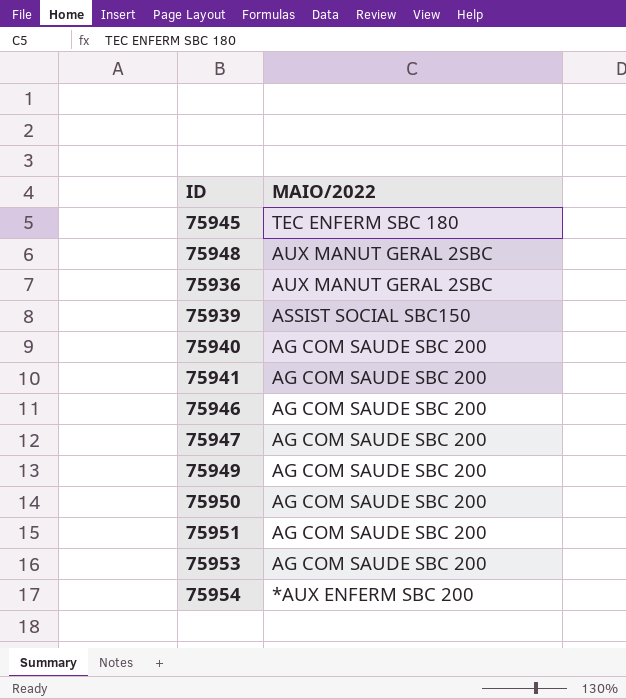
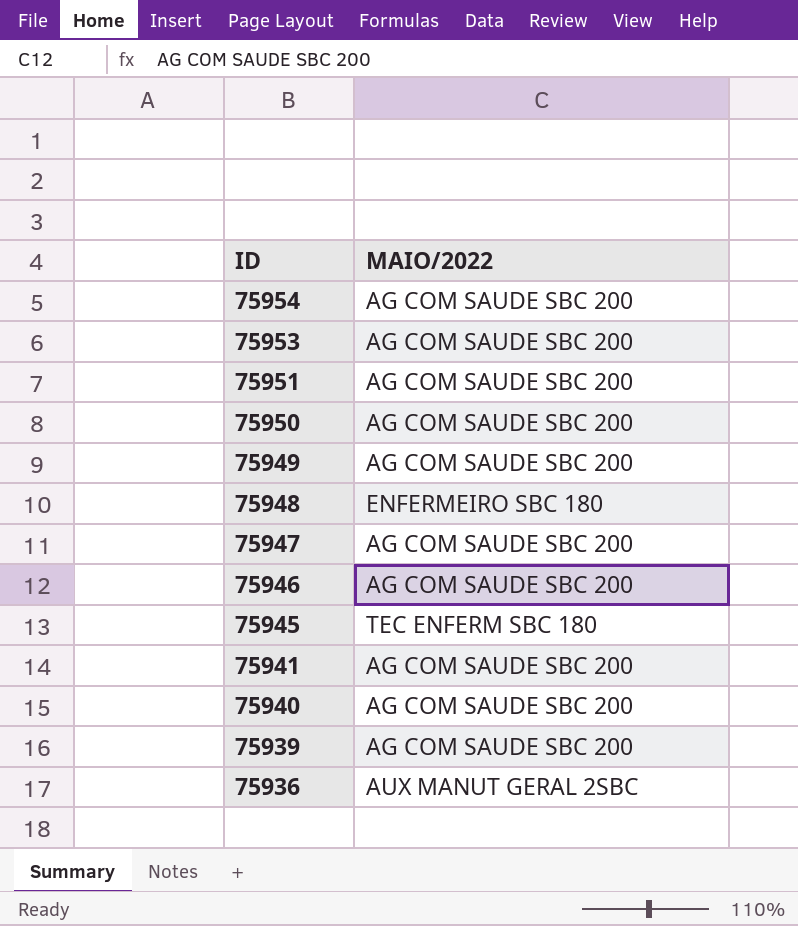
row order: MAIO/2022 descending -> ID descending
75954 | MAIO/2022: *AUX ENFERM SBC 200 -> AG COM SAUDE SBC 200
75948 | MAIO/2022: AUX MANUT GERAL 2SBC -> ENFERMEIRO SBC 180
75939 | MAIO/2022: ASSIST SOCIAL SBC150 -> AG COM SAUDE SBC 200

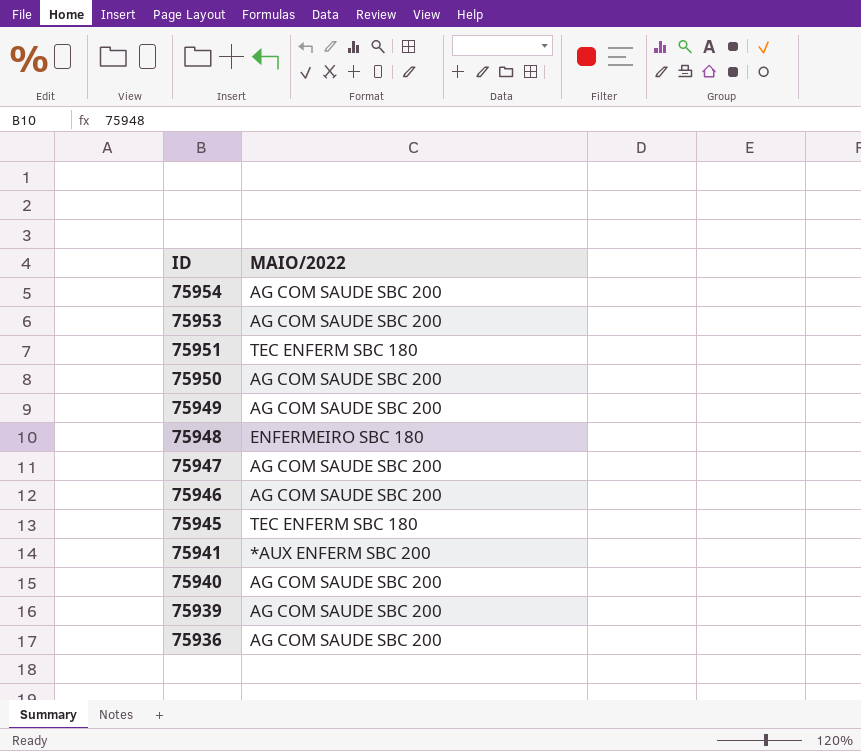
75951 | MAIO/2022: AG COM SAUDE SBC 200 -> TEC ENFERM SBC 180
75941 | MAIO/2022: AG COM SAUDE SBC 200 -> *AUX ENFERM SBC 200
75936 | MAIO/2022: AUX MANUT GERAL 2SBC -> AG COM SAUDE SBC 200

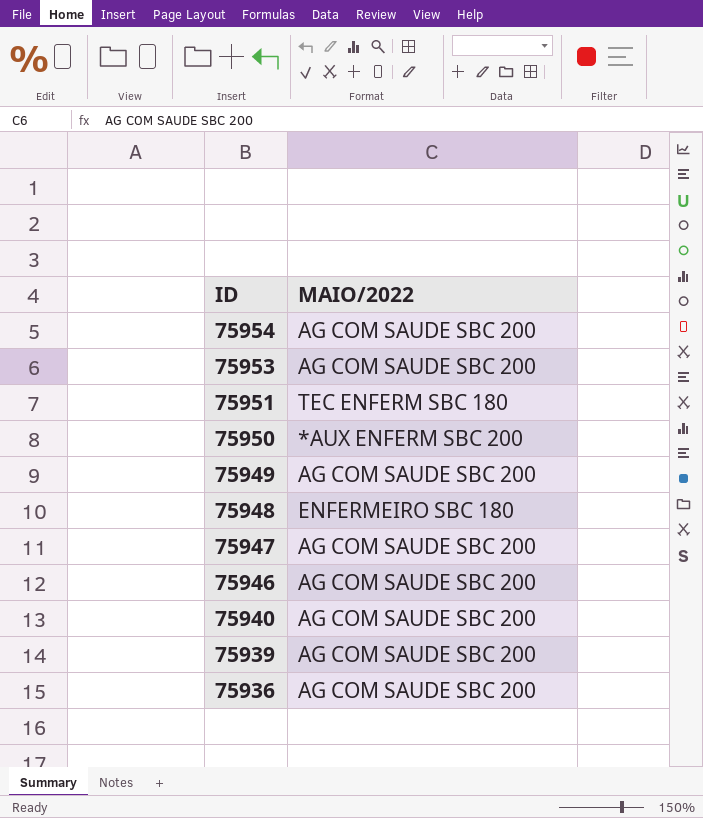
row 75945: TEC ENFERM SBC 180 -> none
row 75941: *AUX ENFERM SBC 200 -> none
75950 | MAIO/2022: AG COM SAUDE SBC 200 -> *AUX ENFERM SBC 200

